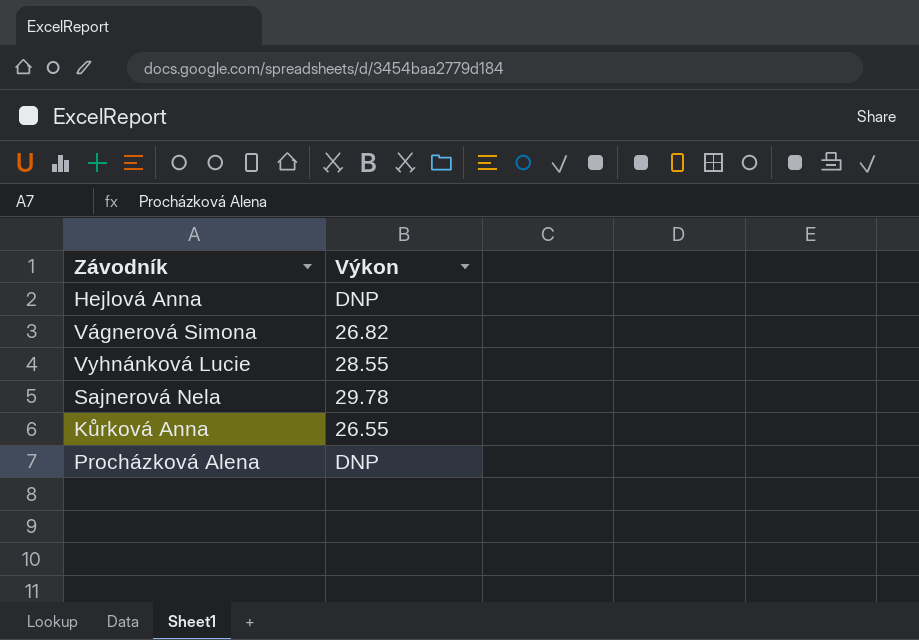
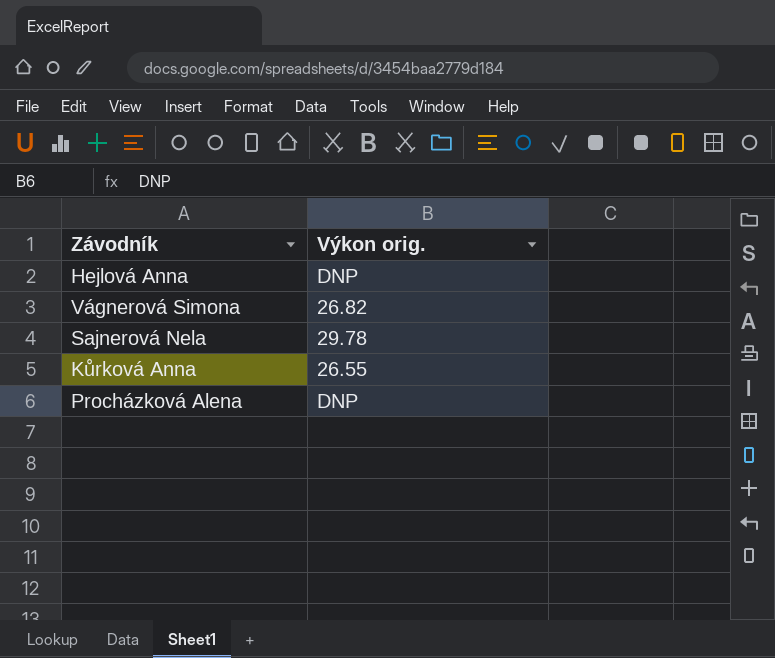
column name: Výkon -> Výkon orig.
row Vyhnánková Lucie: 28.55 -> none

